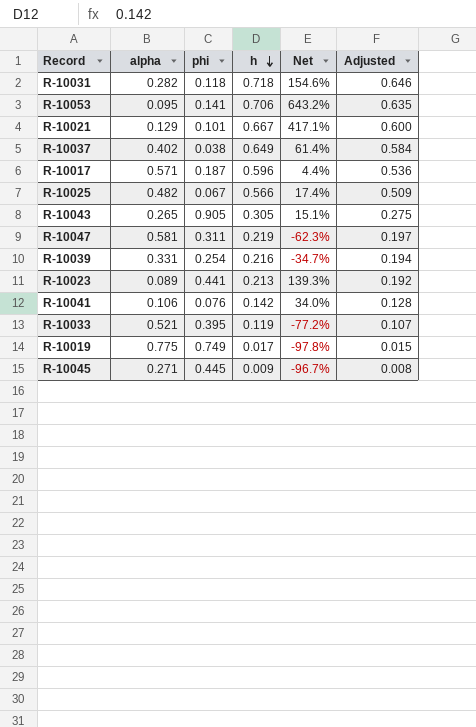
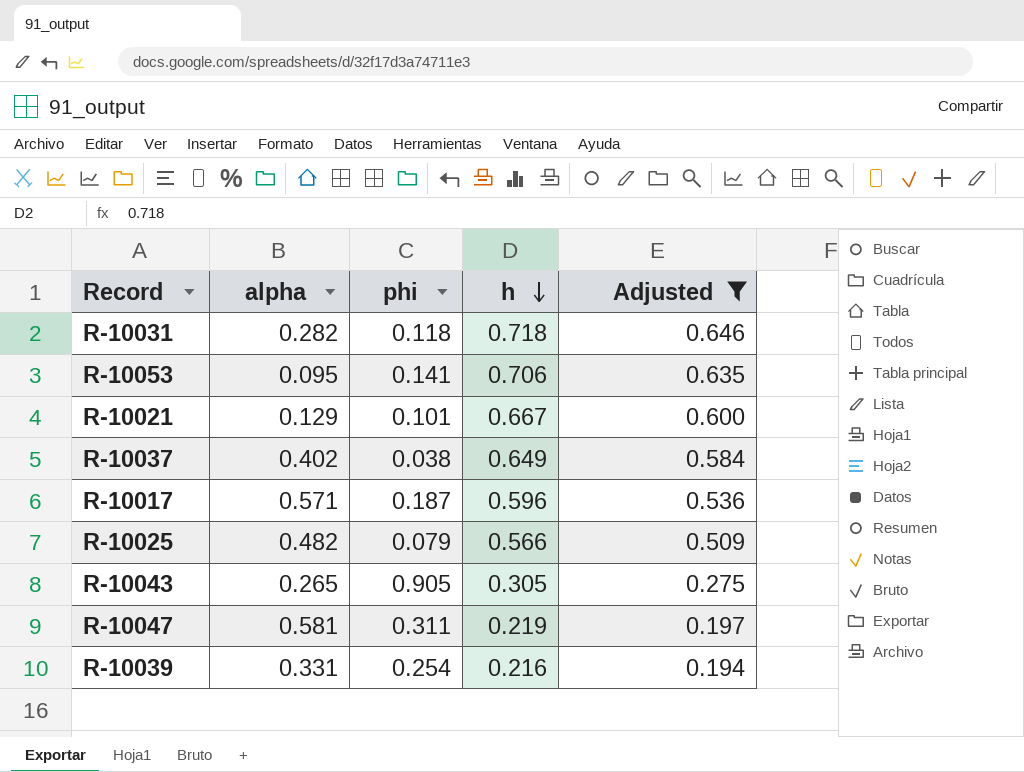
filter: none -> Adjusted >= 0.194
column Net | formula: ([h] - [alpha]) / [alpha] -> none
R-10025 | phi: 0.067 -> 0.079

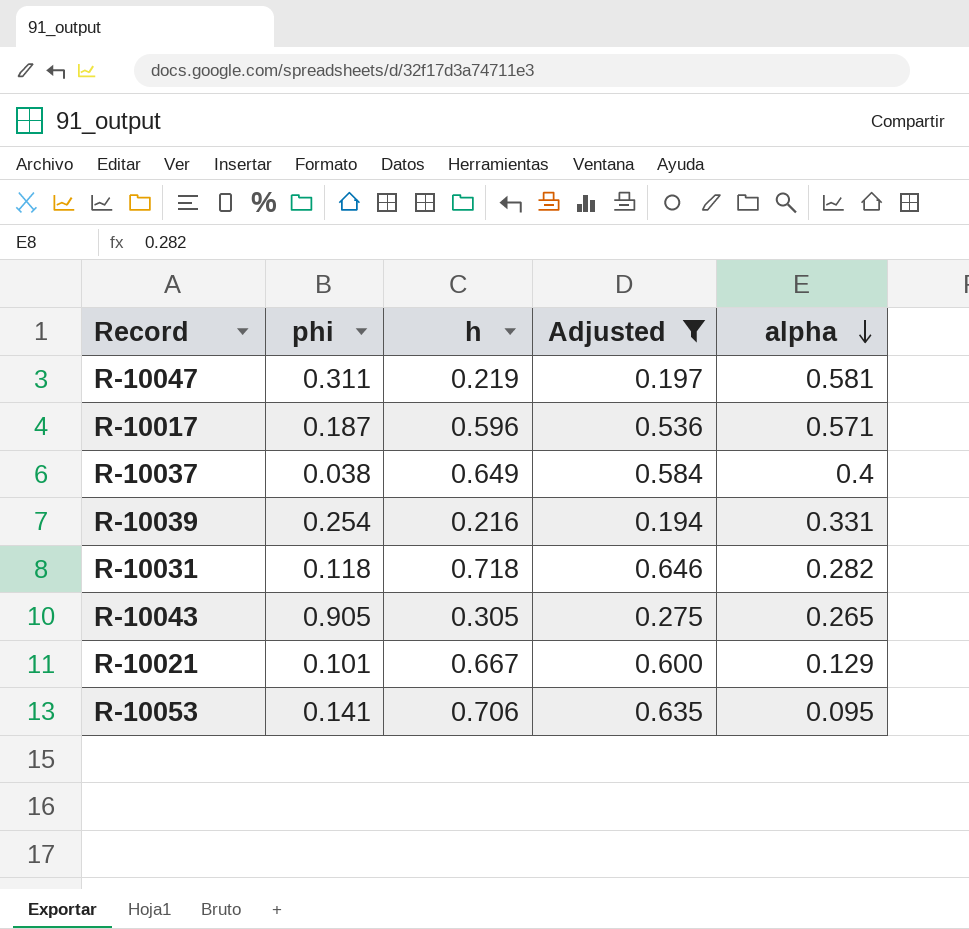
row order: h descending -> alpha descending
column alpha | position: 2 -> 5
row R-10025: 0.482 | 0.079 | 0.566 | 0.509 -> none
R-10037 | alpha: 0.402 -> 0.4

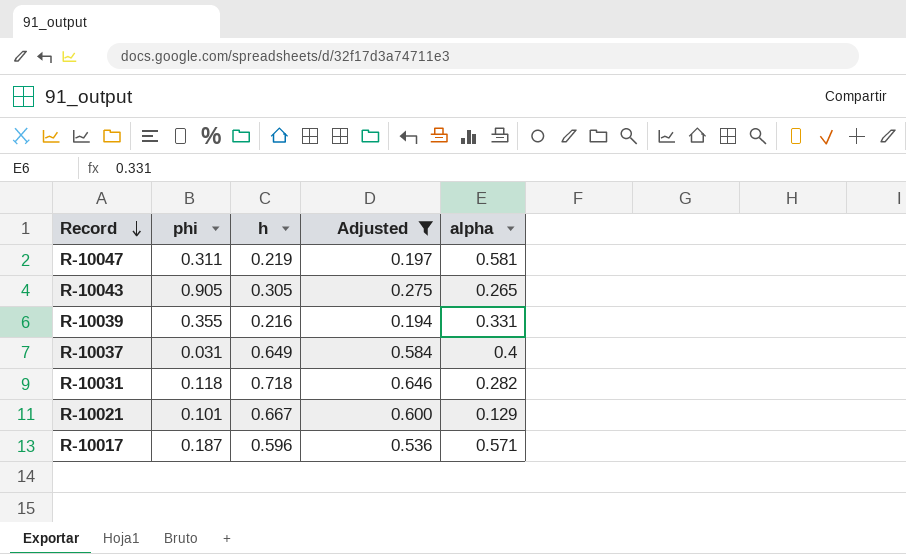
row order: alpha descending -> Record descending
row R-10053: 0.141 | 0.706 | 0.635 | 0.095 -> none
R-10039 | phi: 0.254 -> 0.355
R-10037 | phi: 0.038 -> 0.031

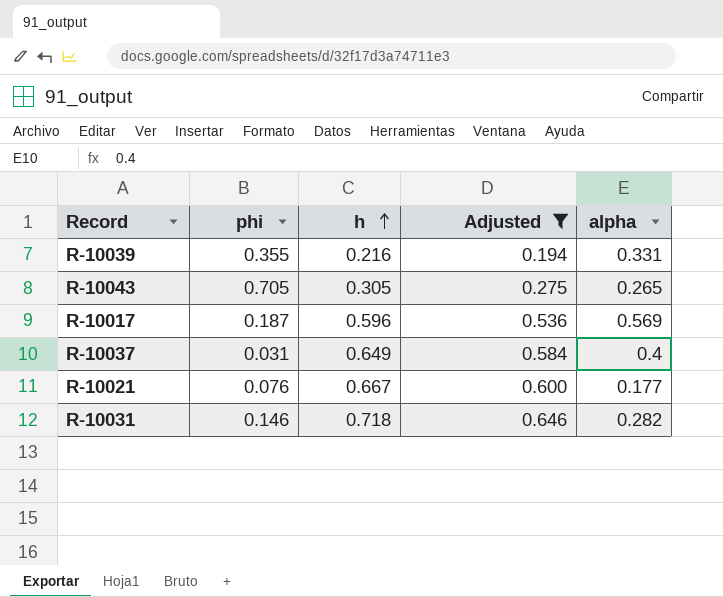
row order: Record descending -> h ascending
row R-10047: 0.311 | 0.219 | 0.197 | 0.581 -> none
R-10043 | phi: 0.905 -> 0.705
R-10017 | alpha: 0.571 -> 0.569
R-10021 | phi: 0.101 -> 0.076
R-10021 | alpha: 0.129 -> 0.177
R-10031 | phi: 0.118 -> 0.146

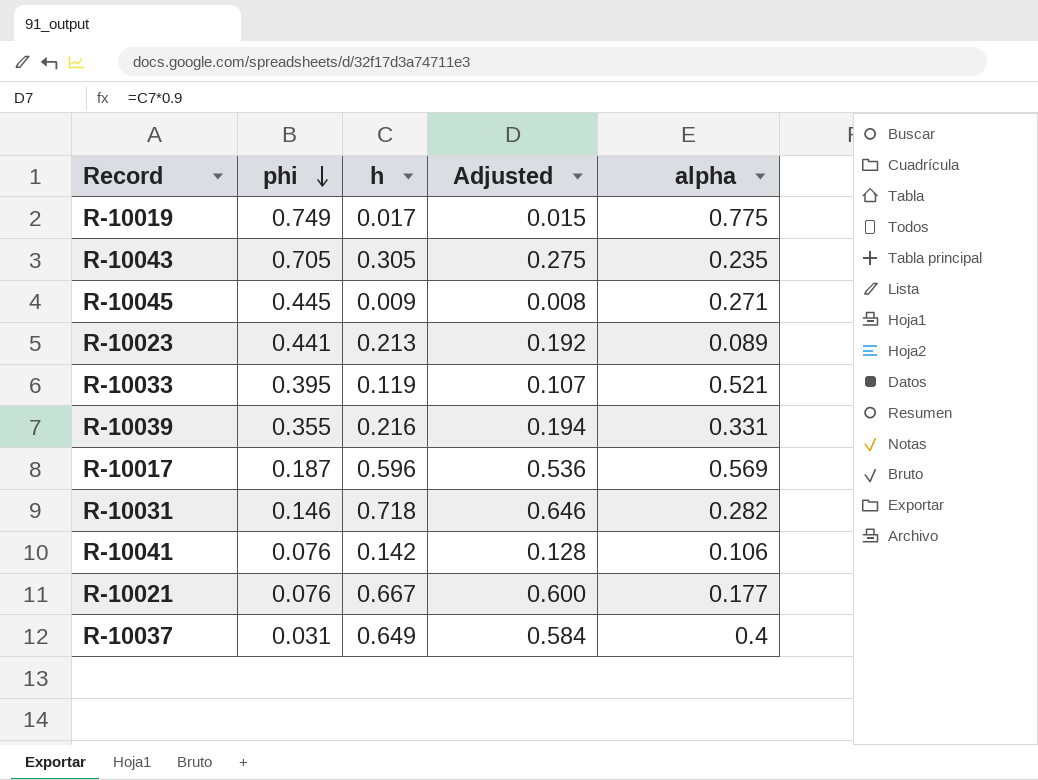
filter: Adjusted >= 0.194 -> none
row order: h ascending -> phi descending
R-10043 | alpha: 0.265 -> 0.235

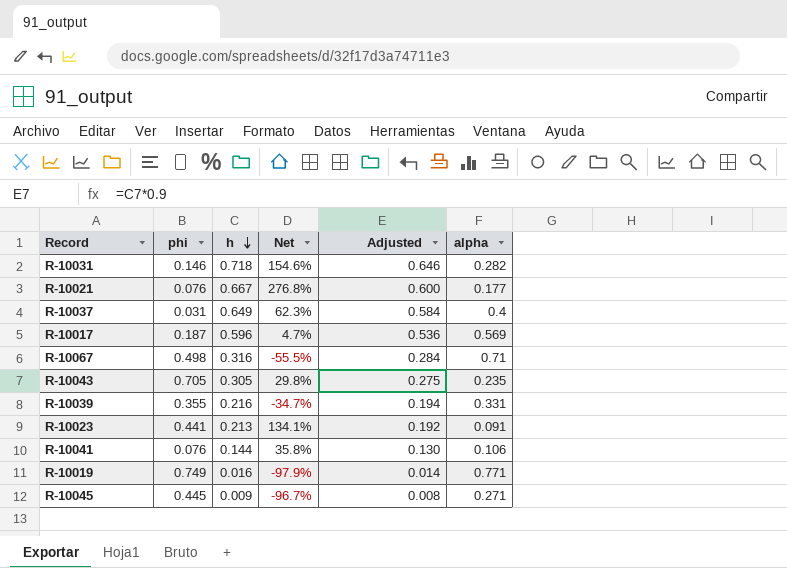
row order: phi descending -> h descending
column Net | formula: none -> ([h] - [alpha]) / [alpha]
row R-10033: 0.395 | 0.119 | 0.107 | 0.521 -> none
row R-10067: none -> 0.498 | 0.316 | -55.5% | 0.284 | 0.71
R-10023 | alpha: 0.089 -> 0.091
R-10041 | h: 0.142 -> 0.144
R-10041 | Adjusted: 0.128 -> 0.130
R-10019 | h: 0.017 -> 0.016
R-10019 | Adjusted: 0.015 -> 0.014
R-10019 | alpha: 0.775 -> 0.771

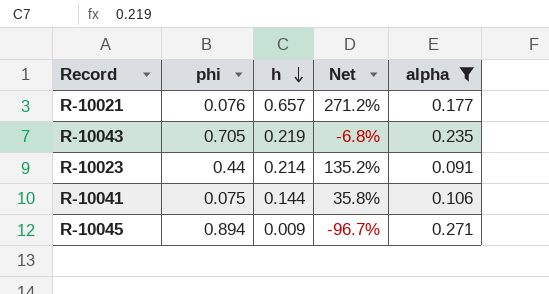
filter: none -> alpha <= 0.271
column Adjusted | formula: [h] * 0.9 -> none
R-10021 | h: 0.667 -> 0.657
R-10021 | Net: 276.8% -> 271.2%
R-10043 | h: 0.305 -> 0.219
R-10043 | Net: 29.8% -> -6.8%
R-10023 | phi: 0.441 -> 0.44
R-10023 | h: 0.213 -> 0.214
R-10023 | Net: 134.1% -> 135.2%
R-10041 | phi: 0.076 -> 0.075
R-10045 | phi: 0.445 -> 0.894

